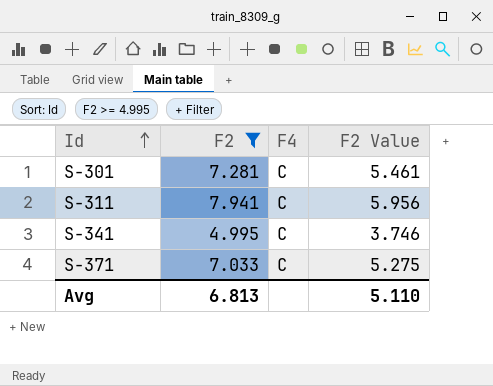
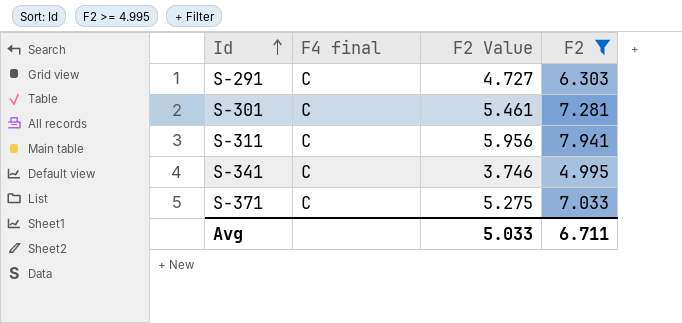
column name: F4 -> F4 final
column F2 | position: 2 -> 4
row S-291: none -> C | 4.727 | 6.303
Avg | F2 Value: 5.110 -> 5.033
Avg | F2: 6.813 -> 6.711

